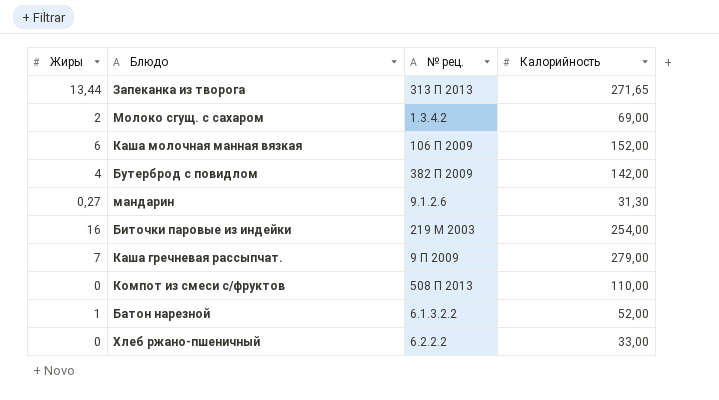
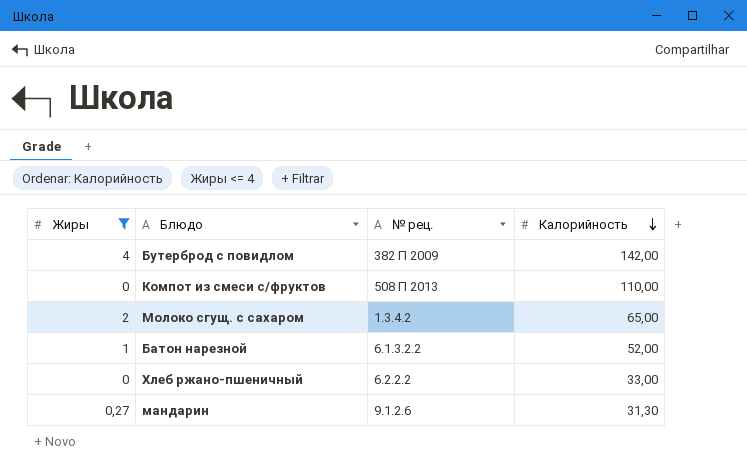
filter: none -> Жиры <= 4
row order: none -> Калорийность descending
Молоко сгущ. с сахаром | Калорийность: 69,00 -> 65,00

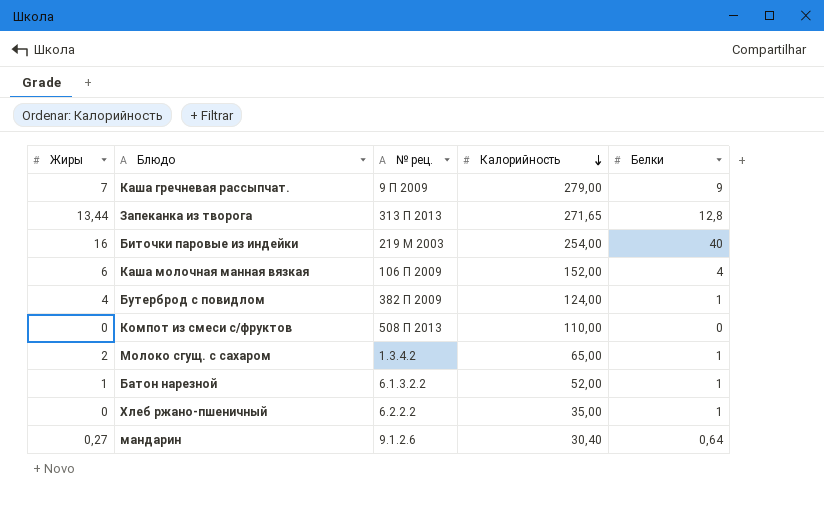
filter: Жиры <= 4 -> none
column Белки | position: none -> 5
Бутерброд с повидлом | Калорийность: 142,00 -> 124,00
Хлеб ржано-пшеничный | Калорийность: 33,00 -> 35,00
мандарин | Калорийность: 31,30 -> 30,40

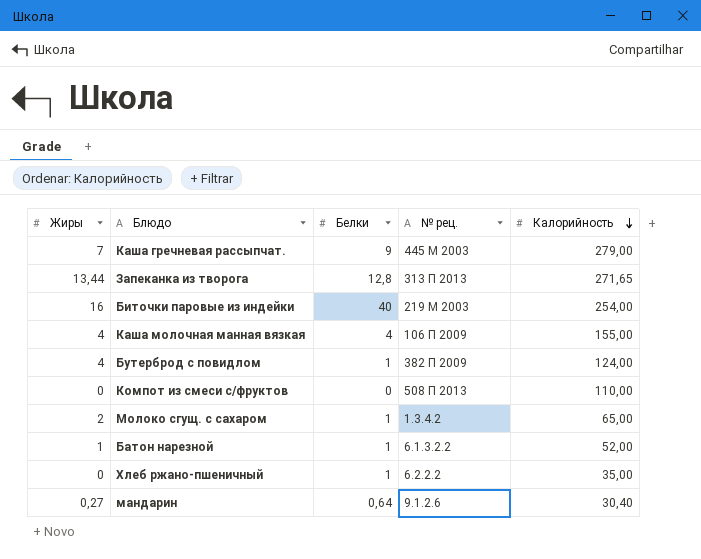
column Белки | position: 5 -> 3
Каша гречневая рассыпчат. | № рец.: 9 П 2009 -> 445 М 2003
Каша молочная манная вязкая | Жиры: 6 -> 4
Каша молочная манная вязкая | Калорийность: 152,00 -> 155,00

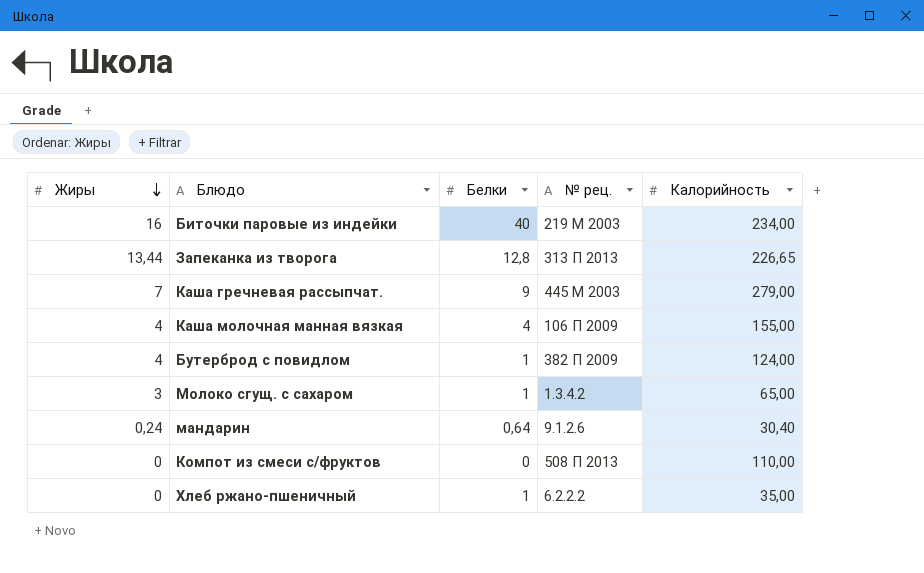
row order: Калорийность descending -> Жиры descending
row Батон нарезной: 1 | 1 | 6.1.3.2.2 | 52,00 -> none
Биточки паровые из индейки | Калорийность: 254,00 -> 234,00
Запеканка из творога | Калорийность: 271,65 -> 226,65
Молоко сгущ. с сахаром | Жиры: 2 -> 3
мандарин | Жиры: 0,27 -> 0,24

